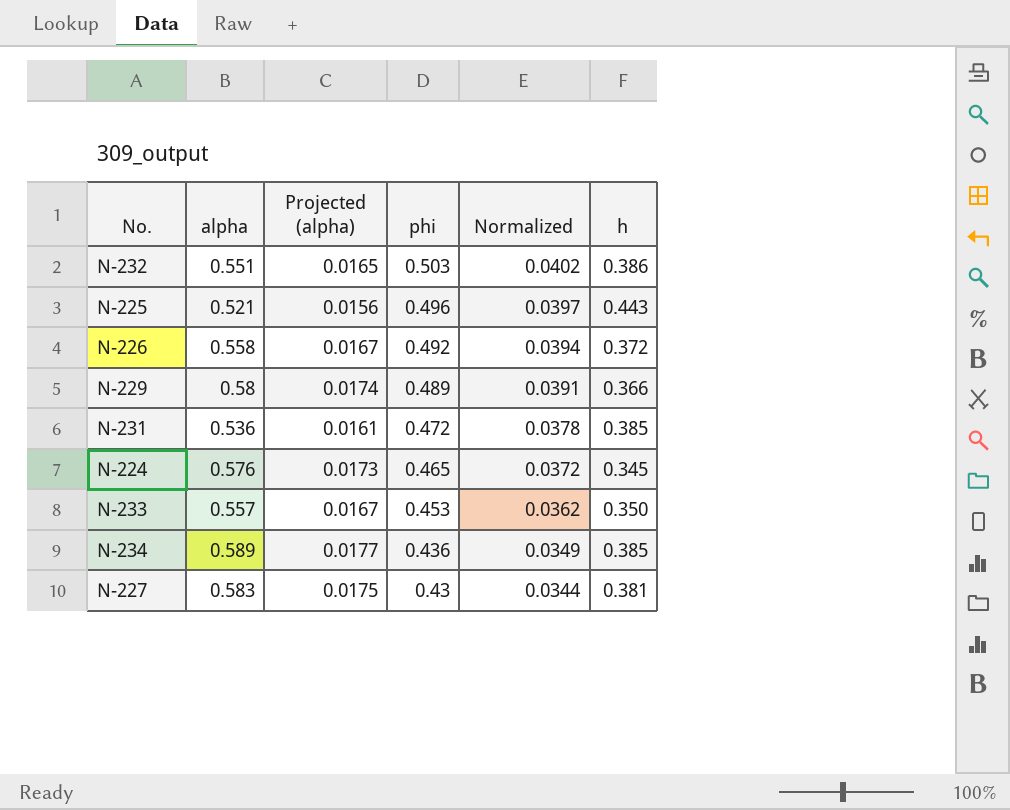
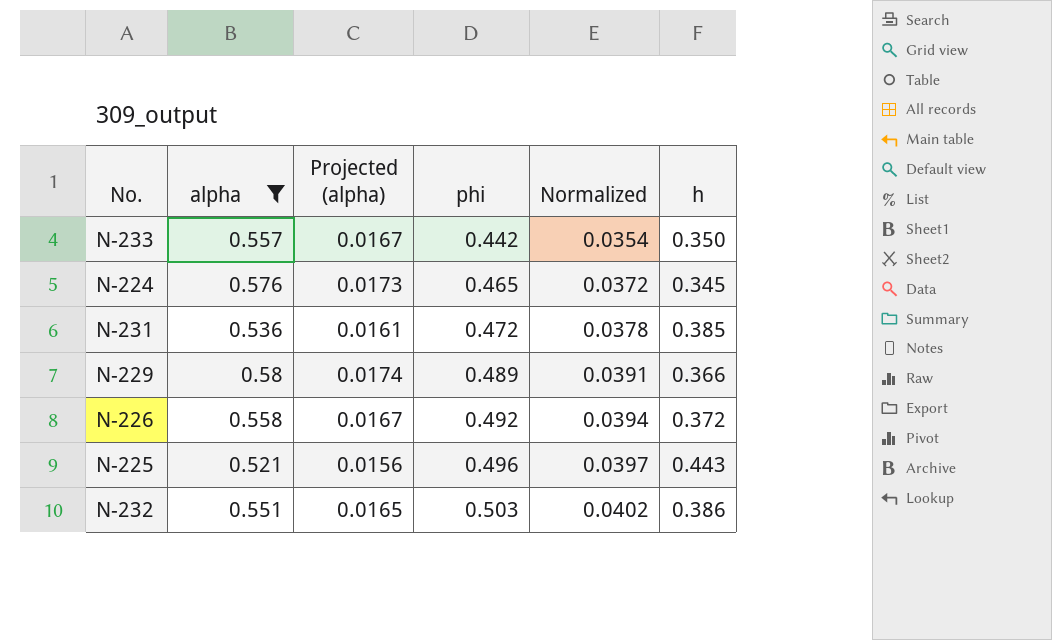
filter: none -> alpha <= 0.58
row order: phi descending -> phi ascending
N-233 | phi: 0.453 -> 0.442
N-233 | Normalized: 0.0362 -> 0.0354

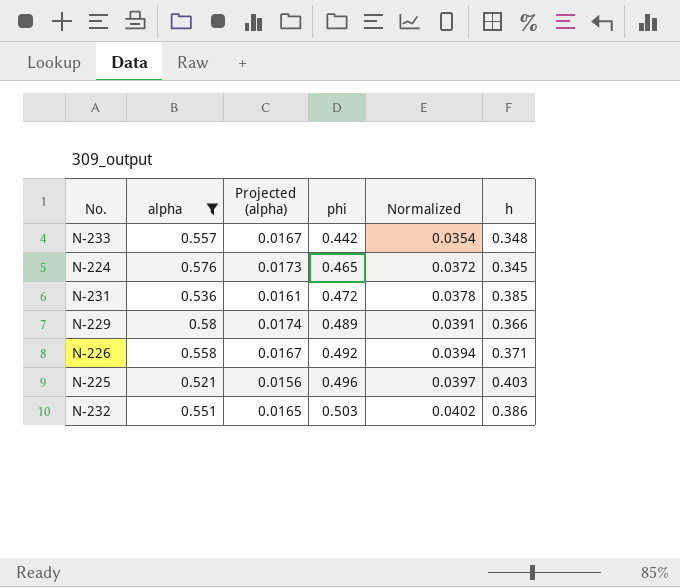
N-233 | h: 0.350 -> 0.348
N-226 | h: 0.372 -> 0.371
N-225 | h: 0.443 -> 0.403

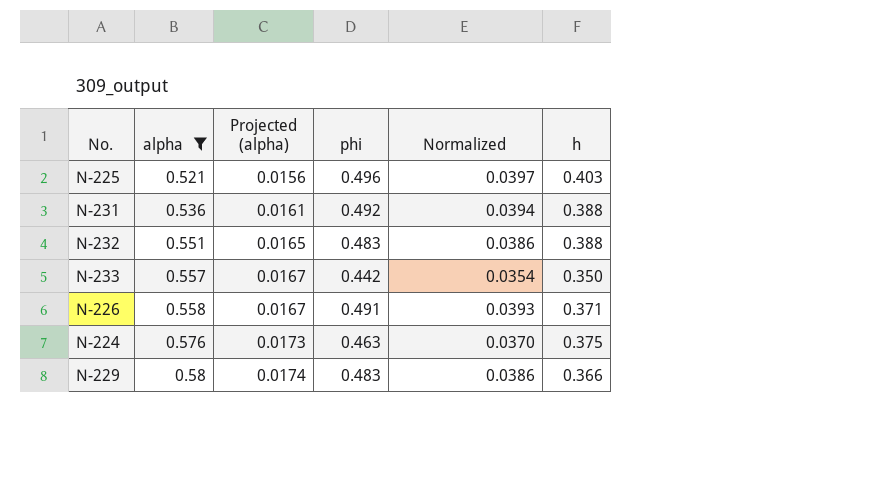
row order: phi ascending -> alpha ascending
N-231 | phi: 0.472 -> 0.492
N-231 | Normalized: 0.0378 -> 0.0394
N-231 | h: 0.385 -> 0.388
N-232 | phi: 0.503 -> 0.483
N-232 | Normalized: 0.0402 -> 0.0386
N-232 | h: 0.386 -> 0.388
N-233 | h: 0.348 -> 0.350
N-226 | phi: 0.492 -> 0.491
N-226 | Normalized: 0.0394 -> 0.0393
N-224 | phi: 0.465 -> 0.463
N-224 | Normalized: 0.0372 -> 0.0370
N-224 | h: 0.345 -> 0.375
N-229 | phi: 0.489 -> 0.483
N-229 | Normalized: 0.0391 -> 0.0386

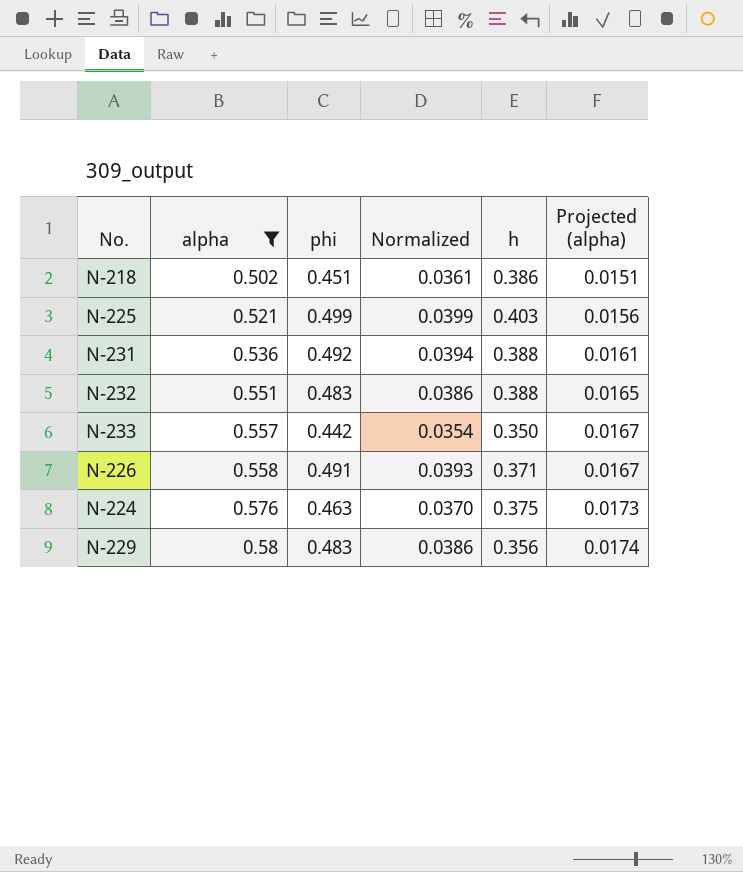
column Projected (alpha) | position: 3 -> 6
row N-218: none -> 0.502 | 0.451 | 0.0361 | 0.386 | 0.0151
N-225 | phi: 0.496 -> 0.499
N-225 | Normalized: 0.0397 -> 0.0399
N-229 | h: 0.366 -> 0.356

